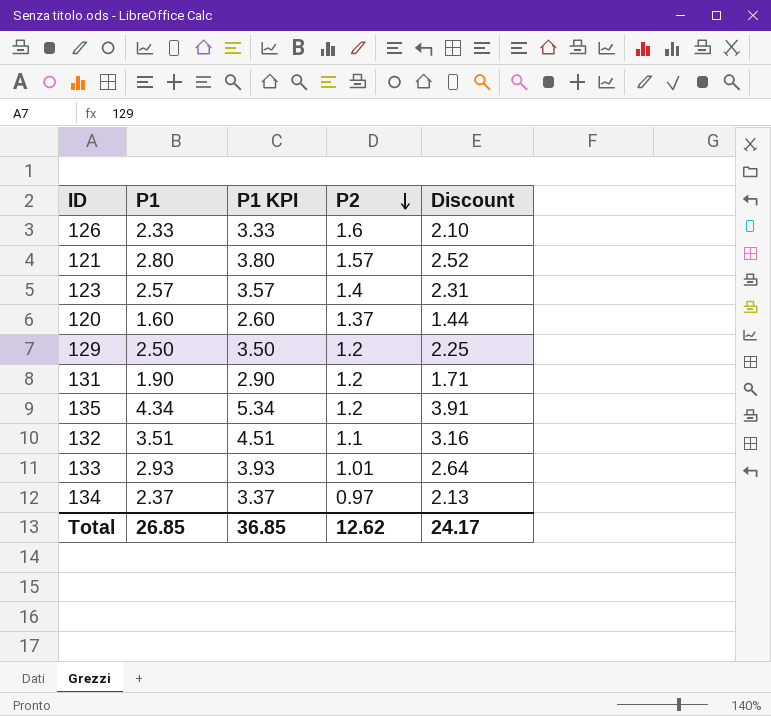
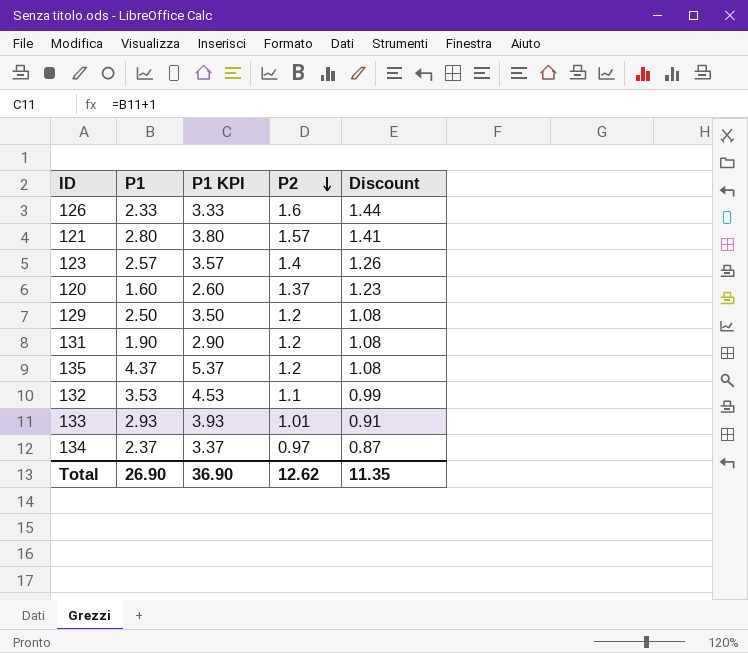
column Discount | formula: [P1] * 0.9 -> [P2] * 0.9
135 | P1: 4.34 -> 4.37
135 | P1 KPI: 5.34 -> 5.37
132 | P1: 3.51 -> 3.53
132 | P1 KPI: 4.51 -> 4.53
Total | P1: 26.85 -> 26.90
Total | P1 KPI: 36.85 -> 36.90
Total | Discount: 24.17 -> 11.35

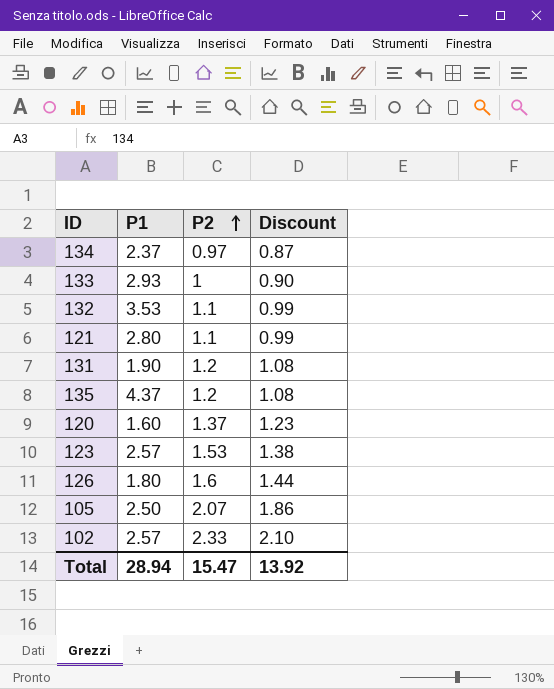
row order: P2 descending -> P2 ascending
column P1 KPI | formula: [P1] + 1 -> none
row 129: 2.50 | 3.50 | 1.2 | 1.08 -> none
133 | P2: 1.01 -> 1
133 | Discount: 0.91 -> 0.90
121 | P2: 1.57 -> 1.1
121 | Discount: 1.41 -> 0.99
123 | P2: 1.4 -> 1.53
123 | Discount: 1.26 -> 1.38
126 | P1: 2.33 -> 1.80
row 105: none -> 2.50 | 2.07 | 1.86
row 102: none -> 2.57 | 2.33 | 2.10
Total | P1: 26.90 -> 28.94
Total | P2: 12.62 -> 15.47
Total | Discount: 11.35 -> 13.92

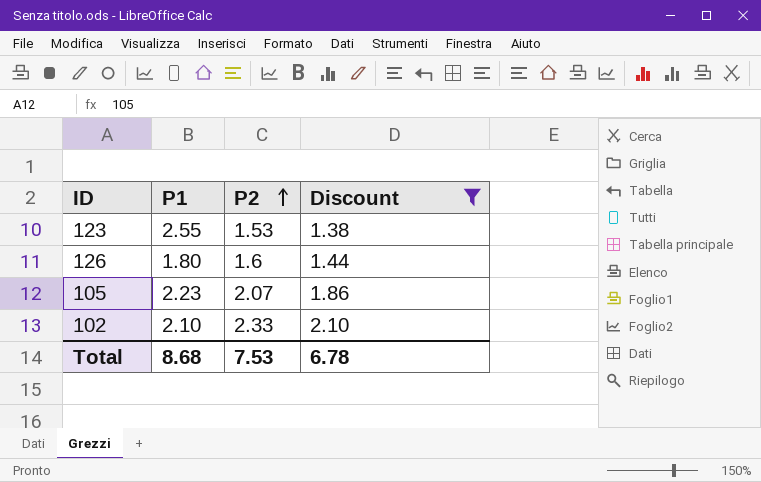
filter: none -> Discount >= 1.38
123 | P1: 2.57 -> 2.55
105 | P1: 2.50 -> 2.23
102 | P1: 2.57 -> 2.10
Total | P1: 28.94 -> 8.68
Total | P2: 15.47 -> 7.53
Total | Discount: 13.92 -> 6.78

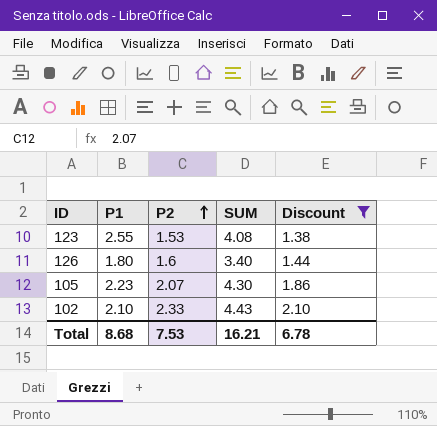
column SUM | formula: none -> [P1] + [P2]

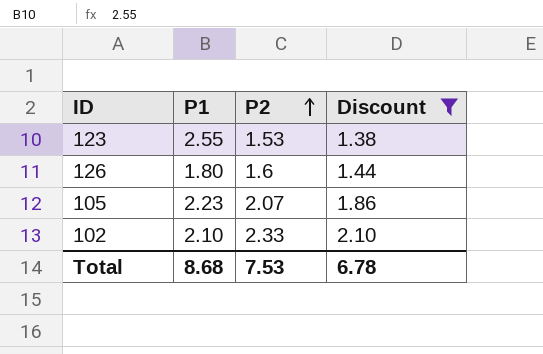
column SUM | formula: [P1] + [P2] -> none

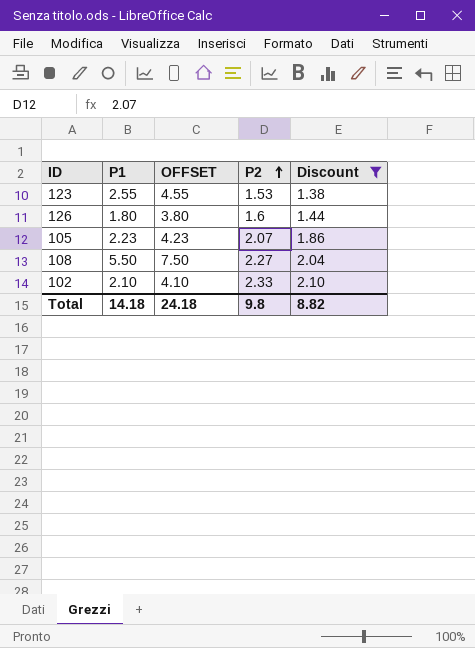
column OFFSET | formula: none -> [P1] + 2
row 108: none -> 5.50 | 7.50 | 2.27 | 2.04
Total | P1: 8.68 -> 14.18
Total | P2: 7.53 -> 9.8
Total | Discount: 6.78 -> 8.82

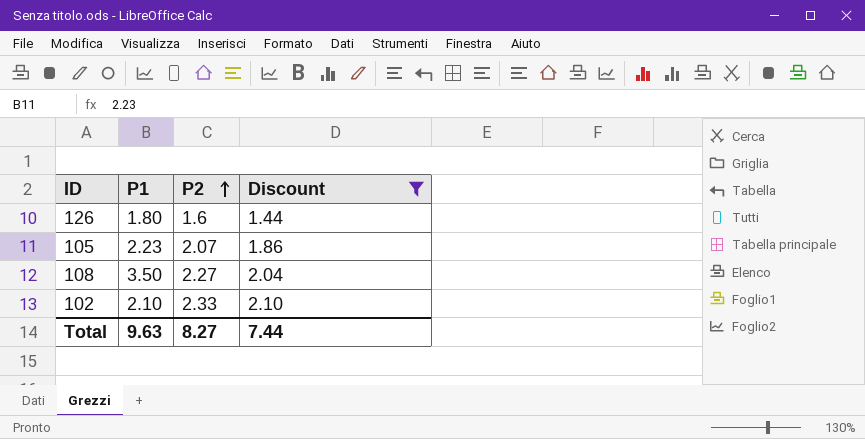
column OFFSET | formula: [P1] + 2 -> none
row 123: 2.55 | 4.55 | 1.53 | 1.38 -> none
108 | P1: 5.50 -> 3.50
Total | P1: 14.18 -> 9.63
Total | P2: 9.8 -> 8.27
Total | Discount: 8.82 -> 7.44

